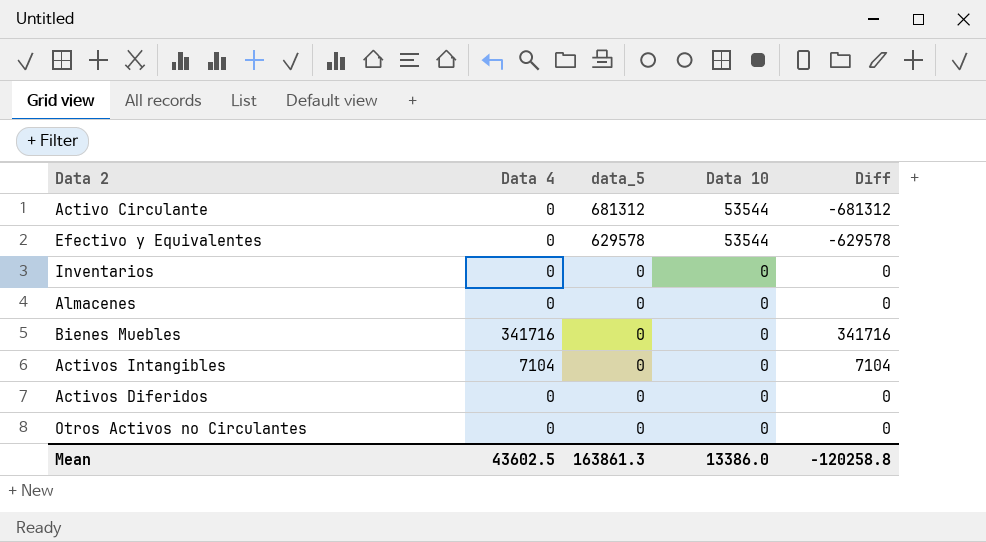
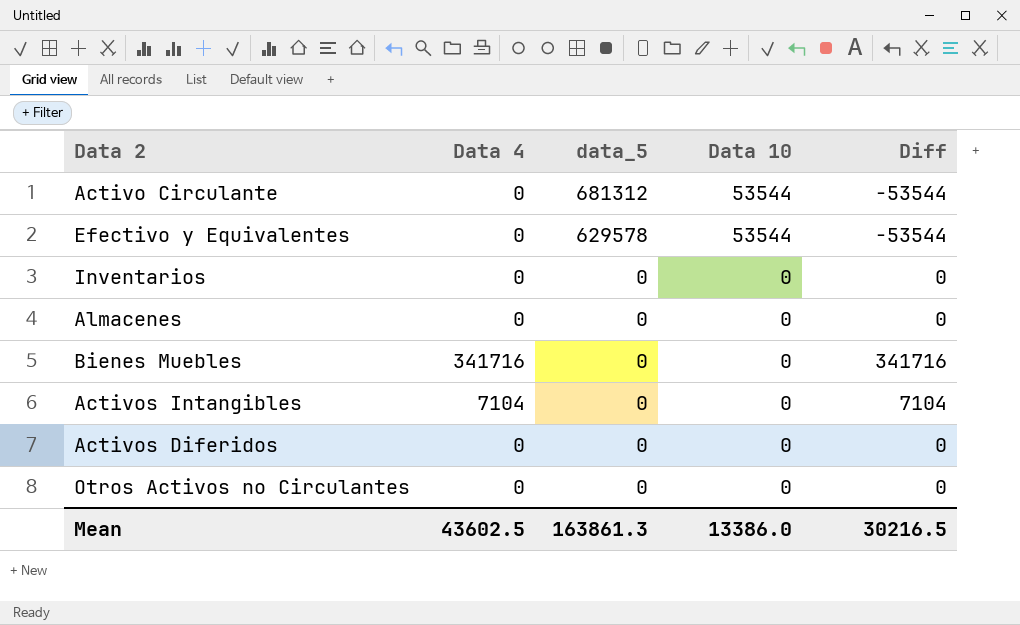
column Diff | formula: [Data 4] - [data_5] -> [Data 4] - [Data 10]
Mean | Diff: -120258.8 -> 30216.5

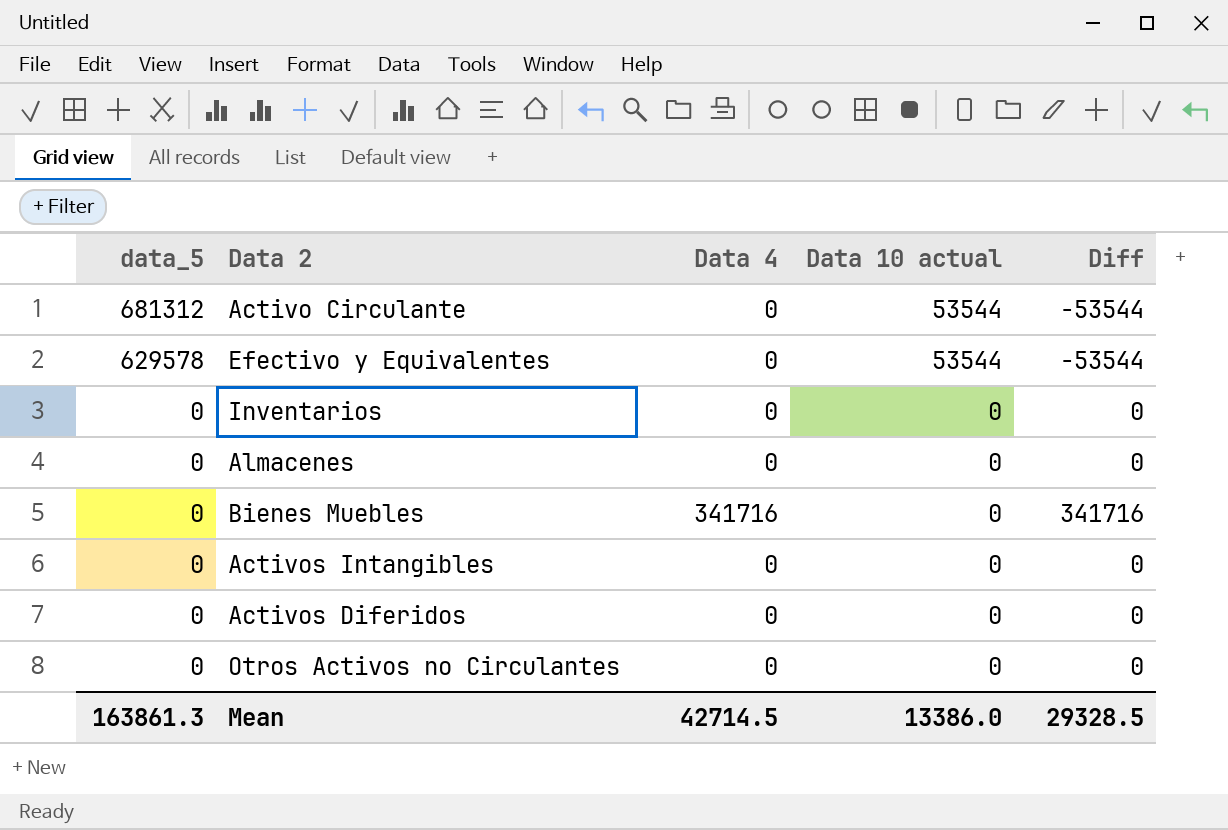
column data_5 | position: 3 -> 1
column name: Data 10 -> Data 10 actual
Activos Intangibles | Data 4: 7104 -> 0
Activos Intangibles | Diff: 7104 -> 0
Mean | Data 4: 43602.5 -> 42714.5
Mean | Diff: 30216.5 -> 29328.5

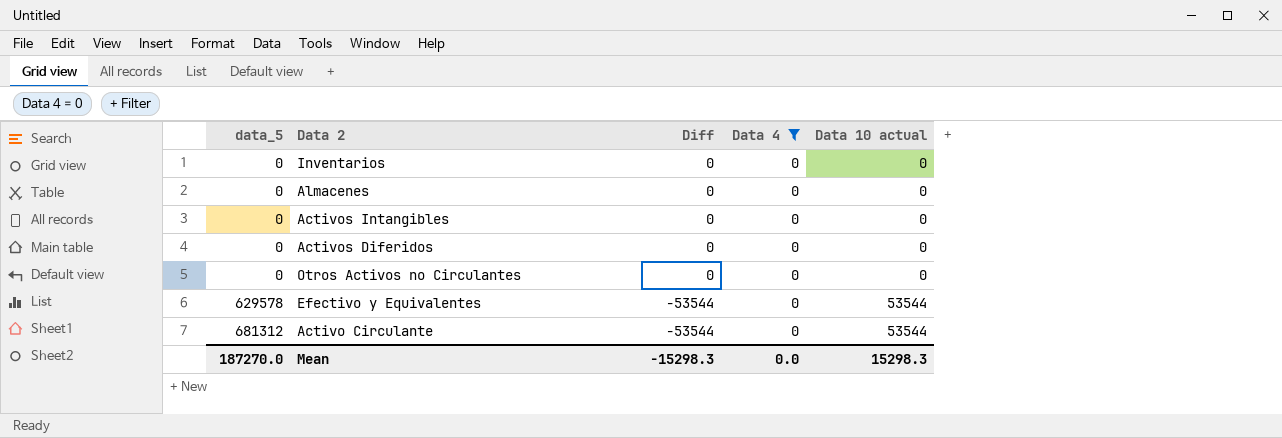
filter: none -> Data 4 = 0
row order: data_5 descending -> data_5 ascending
column Diff | position: 5 -> 3
Mean | data_5: 163861.3 -> 187270.0
Mean | Diff: 29328.5 -> -15298.3
Mean | Data 4: 42714.5 -> 0.0
Mean | Data 10 actual: 13386.0 -> 15298.3

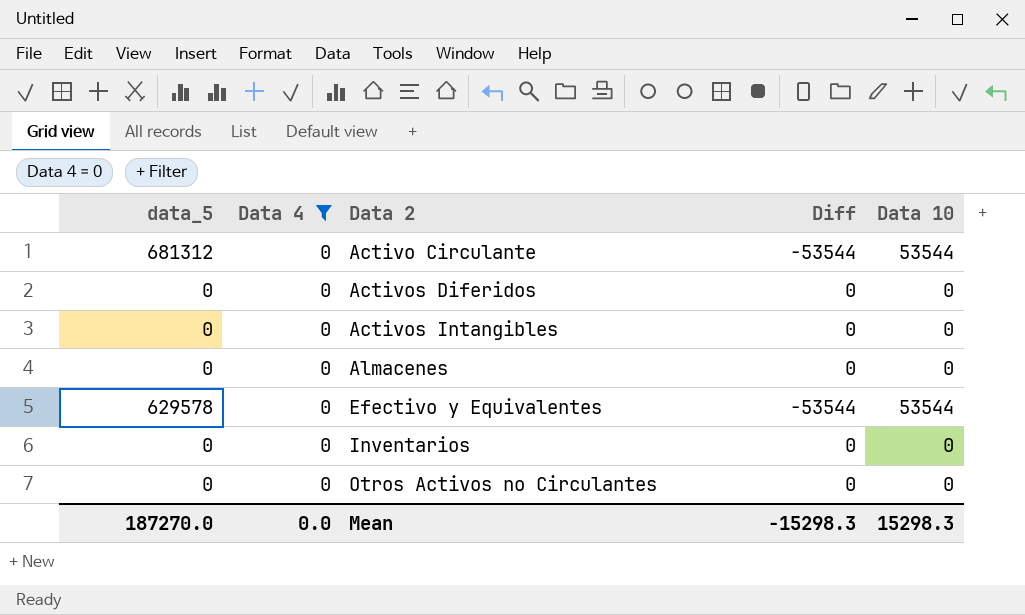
row order: data_5 ascending -> Data 2 ascending
column Data 4 | position: 4 -> 2
column name: Data 10 actual -> Data 10

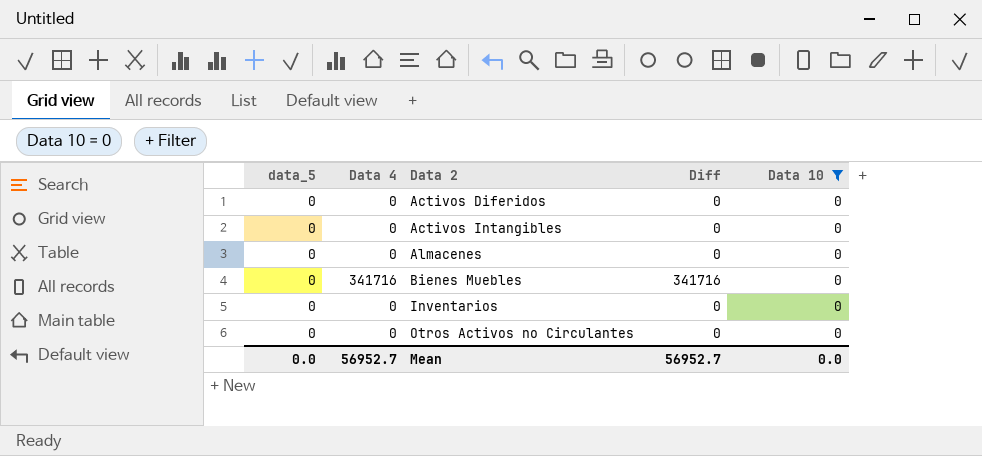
filter: Data 4 = 0 -> Data 10 = 0
Mean | data_5: 187270.0 -> 0.0
Mean | Data 4: 0.0 -> 56952.7
Mean | Diff: -15298.3 -> 56952.7
Mean | Data 10: 15298.3 -> 0.0

